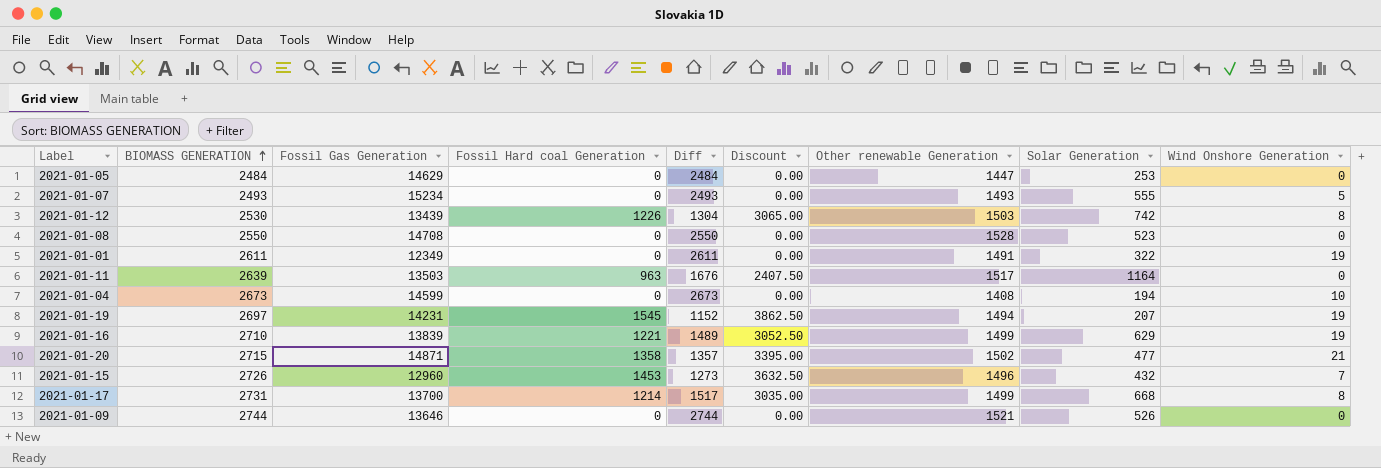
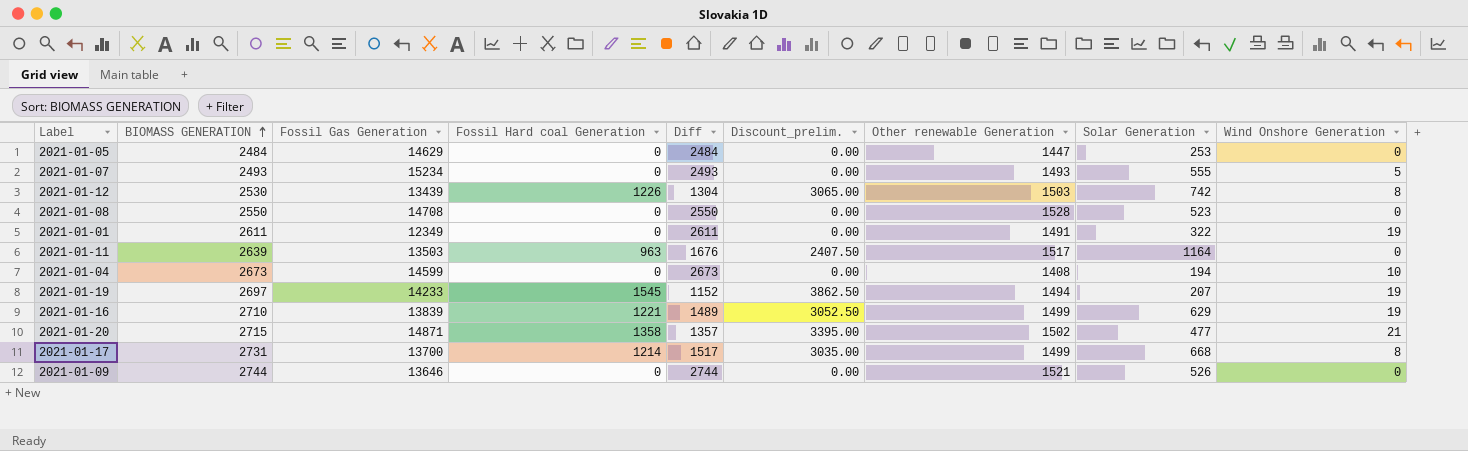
column name: Discount -> Discount_prelim.
row 2021-01-15: 2726 | 12960 | 1453 | 1273 | 3632.50 | 1496 | 432 | 7 -> none
2021-01-19 | Fossil Gas Generation: 14231 -> 14233

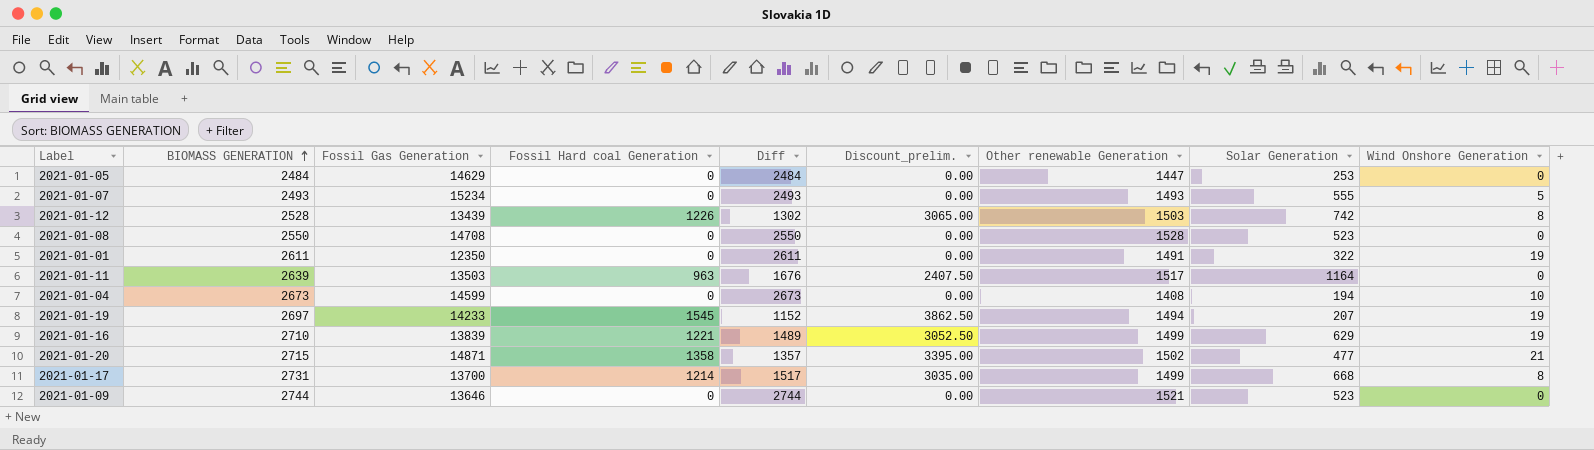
2021-01-12 | BIOMASS GENERATION: 2530 -> 2528
2021-01-12 | Diff: 1304 -> 1302
2021-01-01 | Fossil Gas Generation: 12349 -> 12350
2021-01-09 | Solar Generation: 526 -> 523

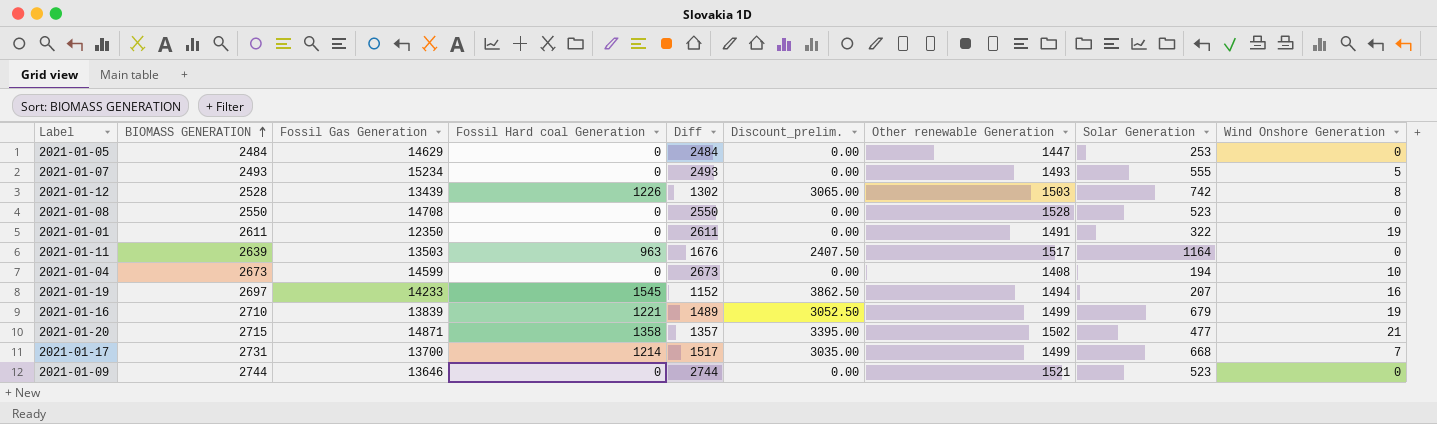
2021-01-19 | Wind Onshore Generation: 19 -> 16
2021-01-16 | Solar Generation: 629 -> 679
2021-01-17 | Wind Onshore Generation: 8 -> 7

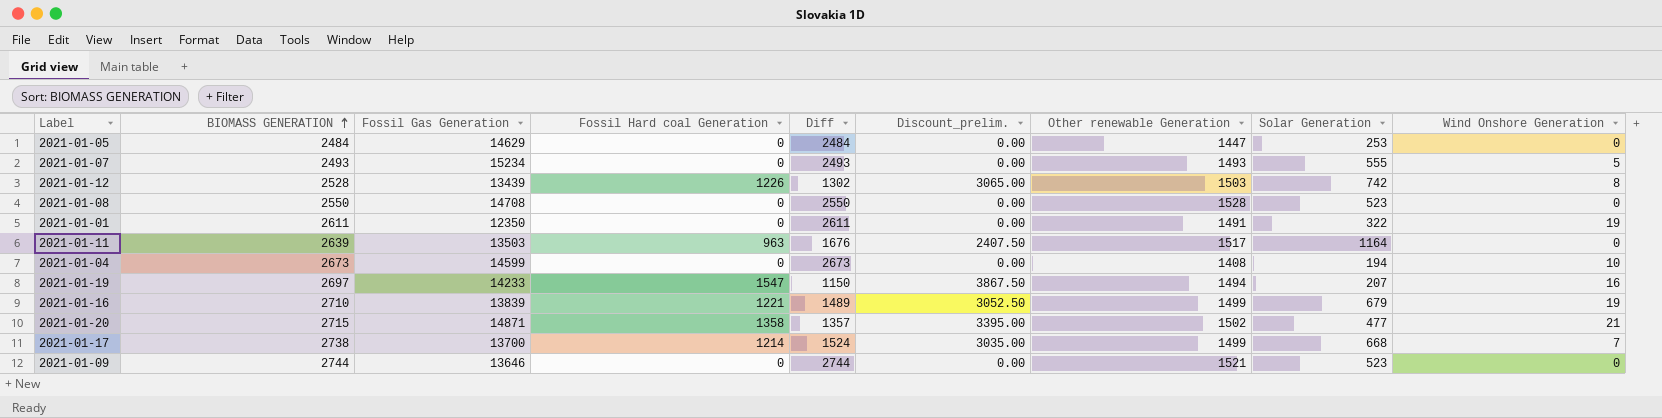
2021-01-19 | Fossil Hard coal Generation: 1545 -> 1547
2021-01-19 | Diff: 1152 -> 1150
2021-01-19 | Discount_prelim.: 3862.50 -> 3867.50
2021-01-17 | BIOMASS GENERATION: 2731 -> 2738
2021-01-17 | Diff: 1517 -> 1524

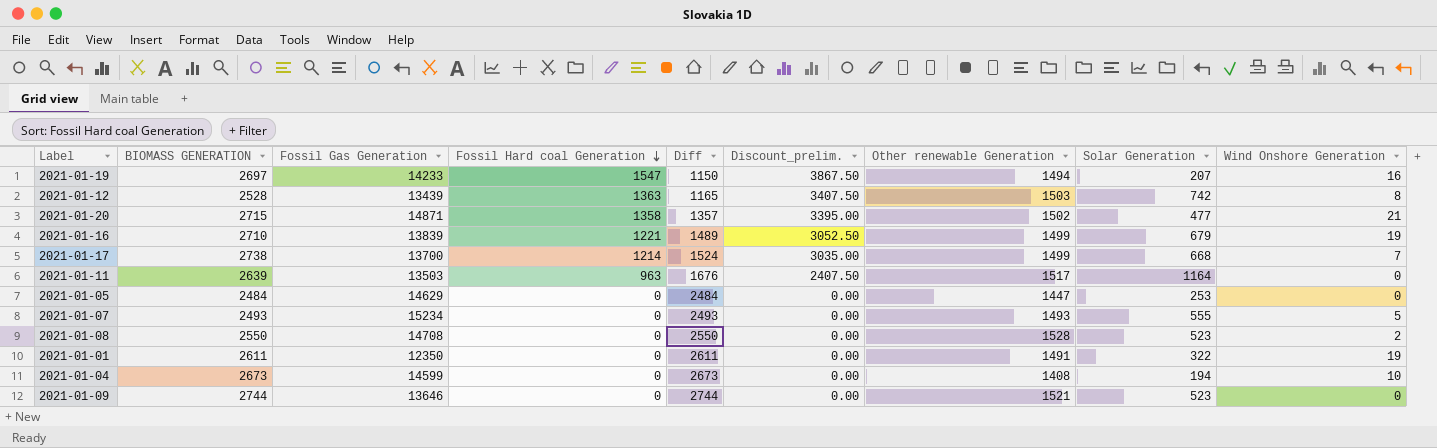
row order: BIOMASS GENERATION ascending -> Fossil Hard coal Generation descending
2021-01-12 | Fossil Hard coal Generation: 1226 -> 1363
2021-01-12 | Diff: 1302 -> 1165
2021-01-12 | Discount_prelim.: 3065.00 -> 3407.50
2021-01-08 | Wind Onshore Generation: 0 -> 2

